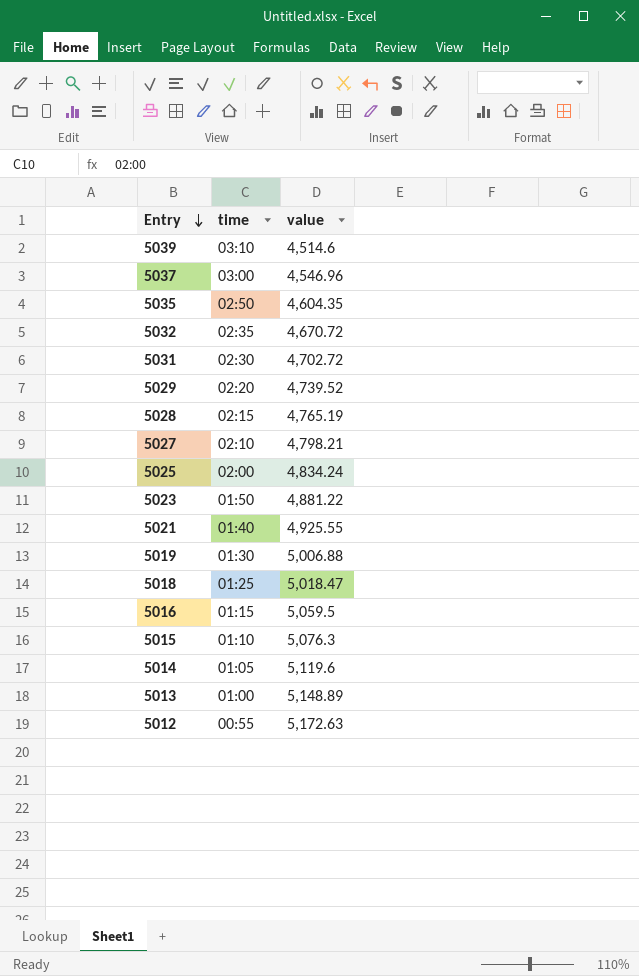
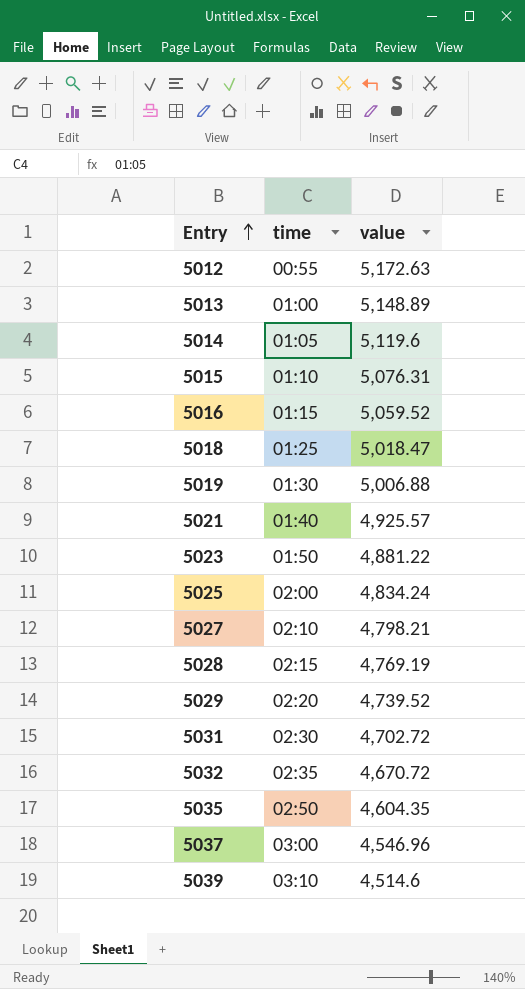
row order: Entry descending -> Entry ascending
5015 | value: 5,076.3 -> 5,076.31
5016 | value: 5,059.5 -> 5,059.52
5021 | value: 4,925.55 -> 4,925.57
5028 | value: 4,765.19 -> 4,769.19

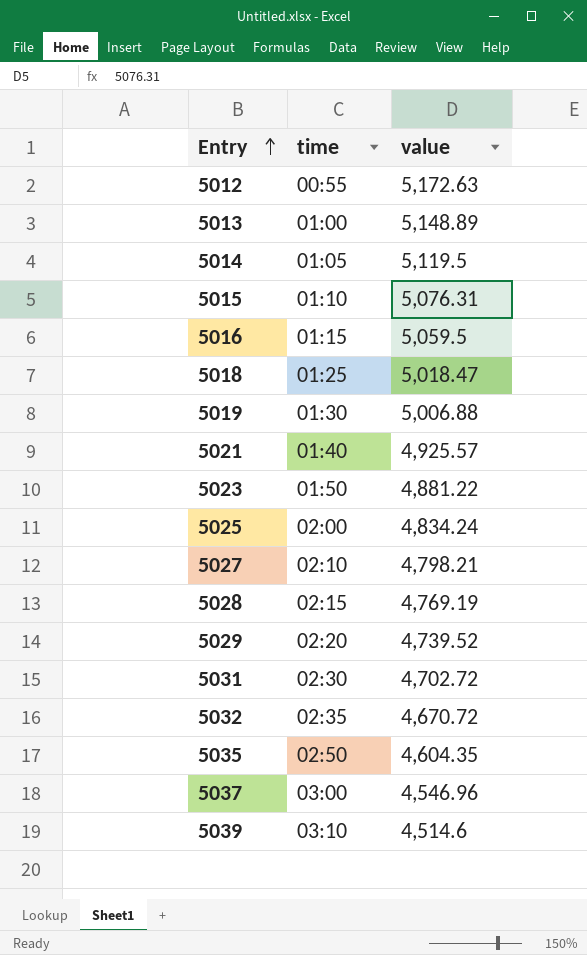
5014 | value: 5,119.6 -> 5,119.5
5016 | value: 5,059.52 -> 5,059.5

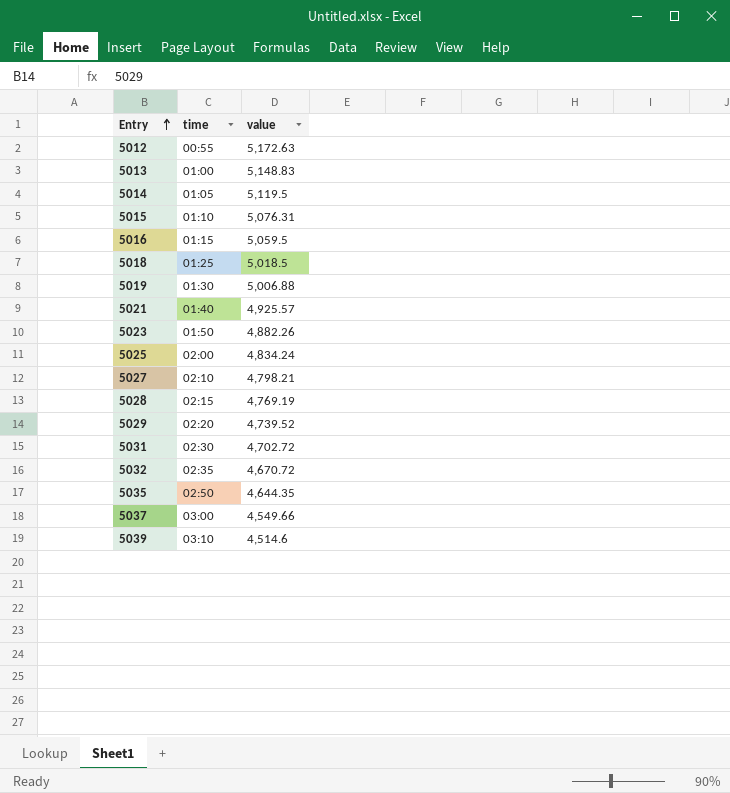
5013 | value: 5,148.89 -> 5,148.83
5018 | value: 5,018.47 -> 5,018.5
5023 | value: 4,881.22 -> 4,882.26
5035 | value: 4,604.35 -> 4,644.35
5037 | value: 4,546.96 -> 4,549.66

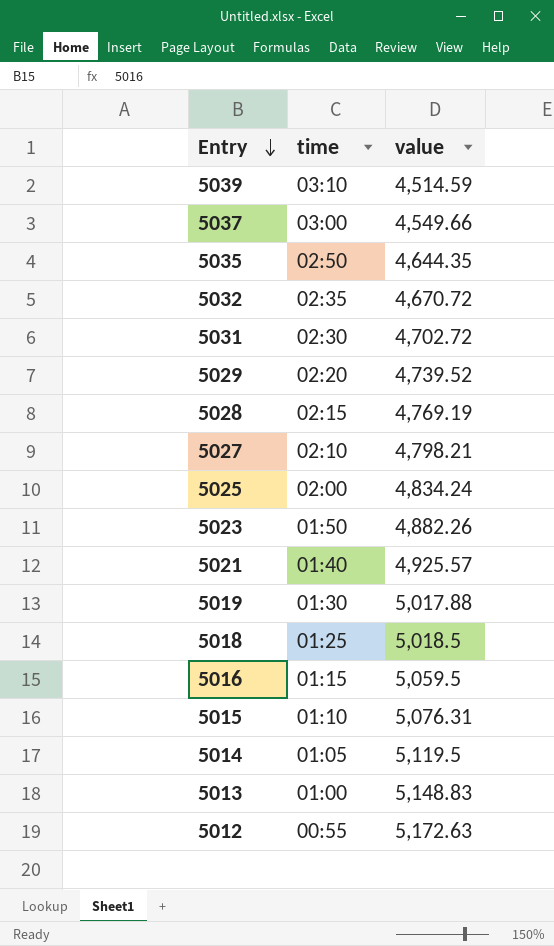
row order: Entry ascending -> Entry descending
5039 | value: 4,514.6 -> 4,514.59
5019 | value: 5,006.88 -> 5,017.88

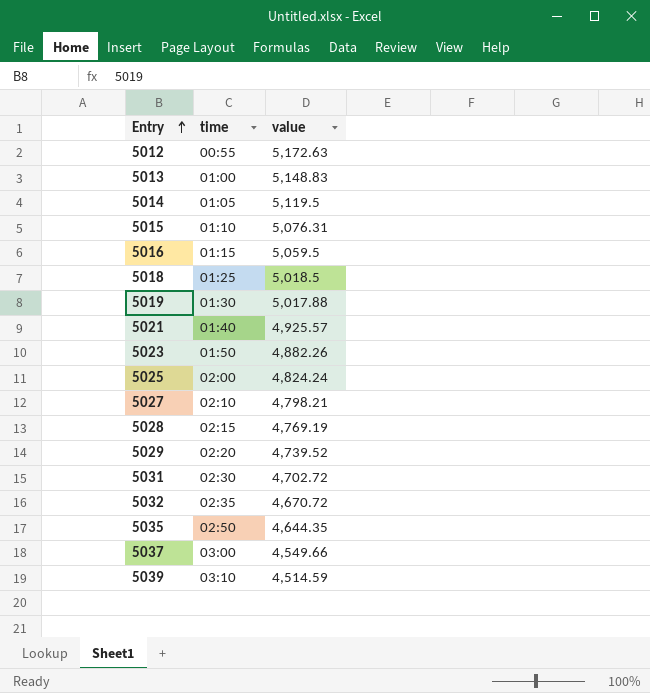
row order: Entry descending -> Entry ascending
5025 | value: 4,834.24 -> 4,824.24

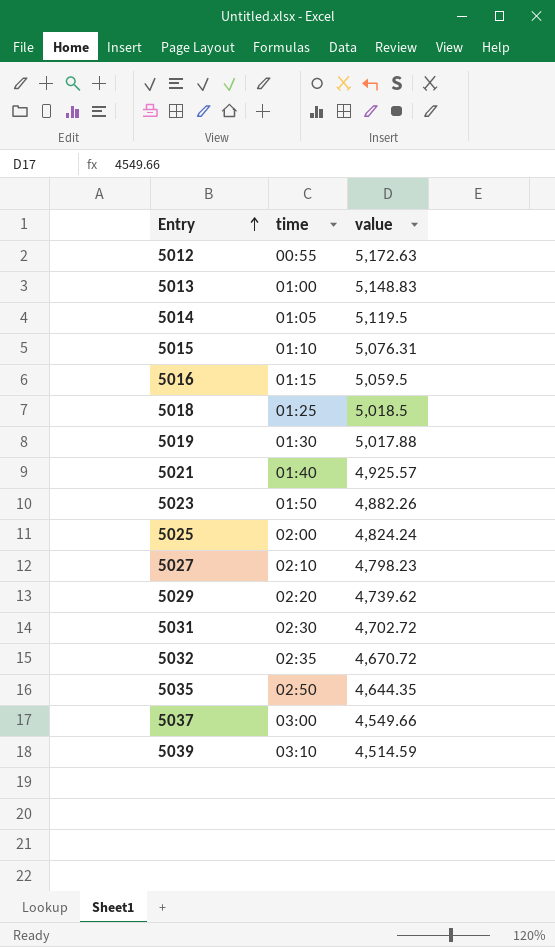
row 5028: 02:15 | 4,769.19 -> none
5027 | value: 4,798.21 -> 4,798.23
5029 | value: 4,739.52 -> 4,739.62

